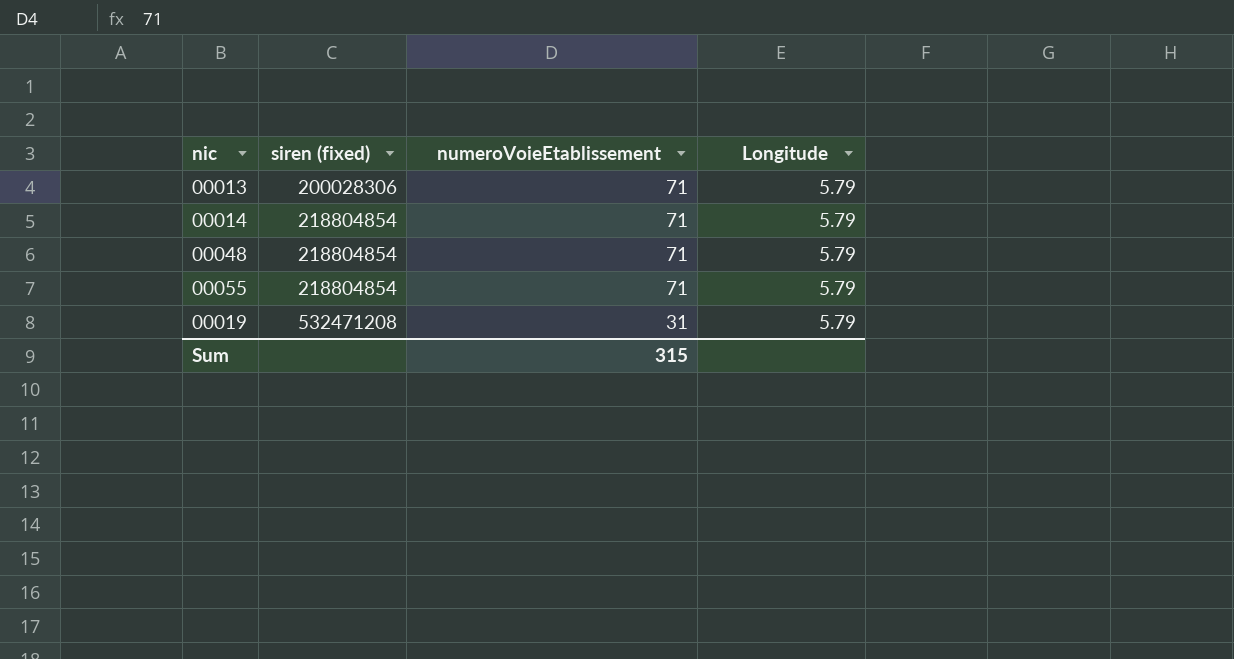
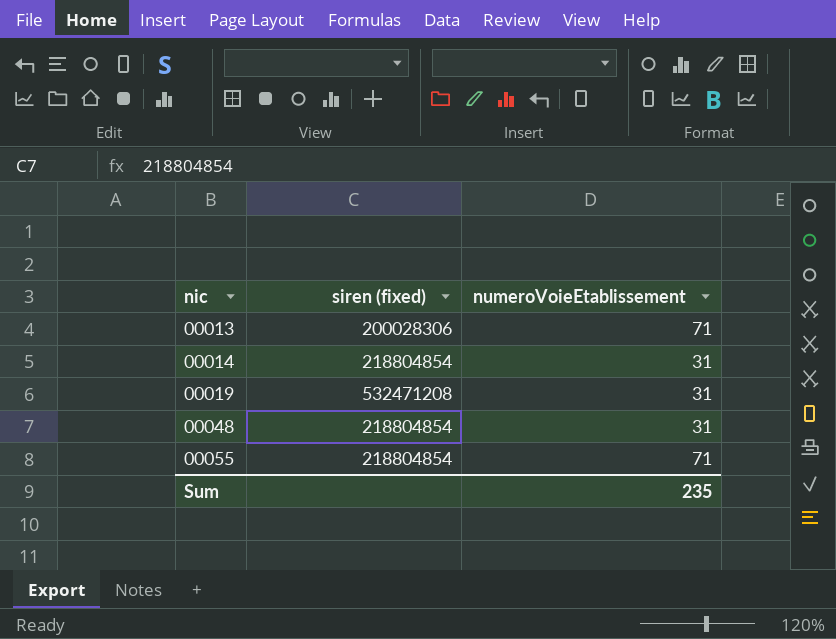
row order: siren (fixed) ascending -> nic ascending
column Longitude | position: 4 -> none
00014 | numeroVoieEtablissement: 71 -> 31
00048 | numeroVoieEtablissement: 71 -> 31
Sum | numeroVoieEtablissement: 315 -> 235

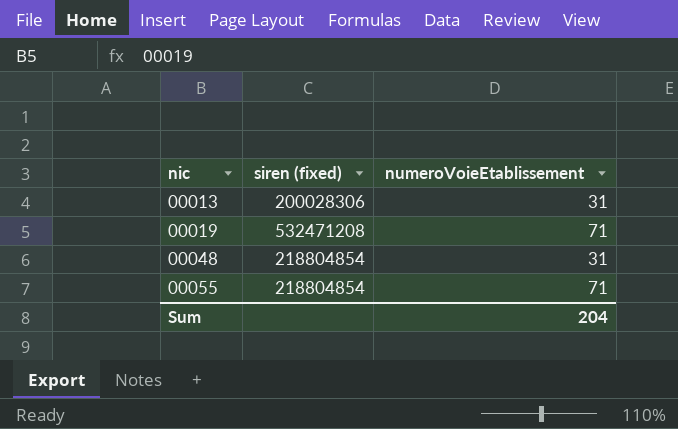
row 00014: 218804854 | 31 -> none
00013 | numeroVoieEtablissement: 71 -> 31
00019 | numeroVoieEtablissement: 31 -> 71
Sum | numeroVoieEtablissement: 235 -> 204

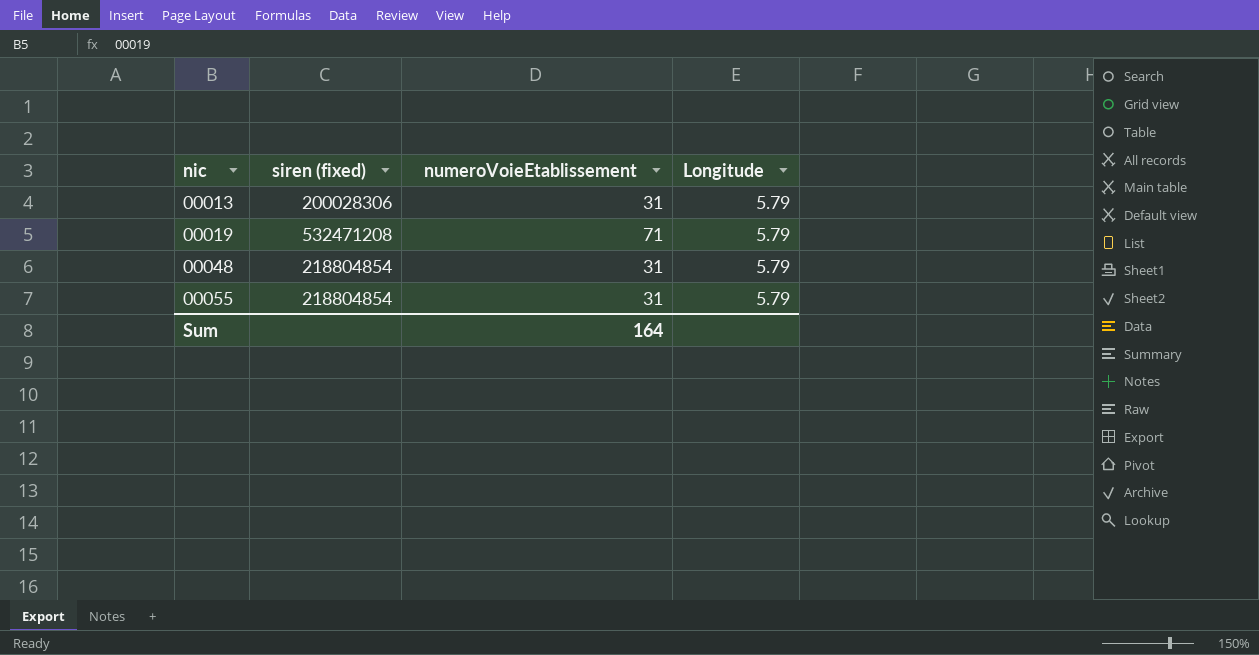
column Longitude | position: none -> 4
00055 | numeroVoieEtablissement: 71 -> 31
Sum | numeroVoieEtablissement: 204 -> 164

